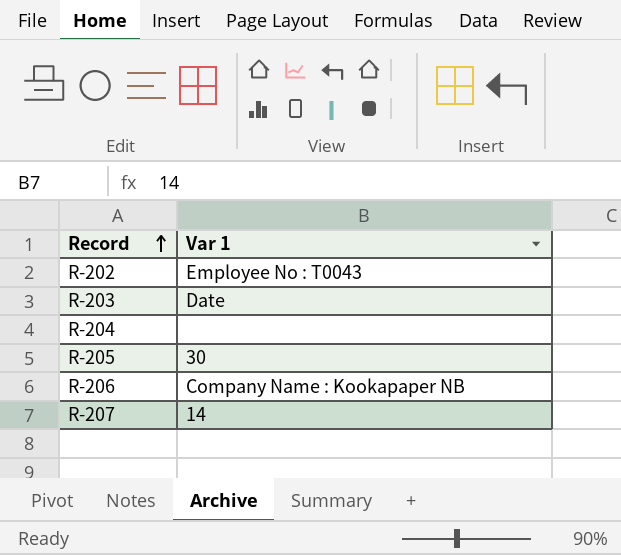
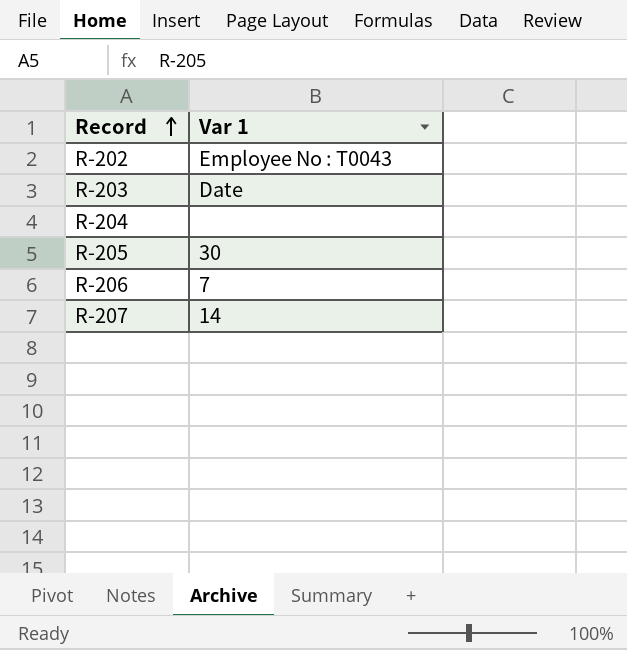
R-206 | Var 1: Company Name : Kookapaper NB -> 7

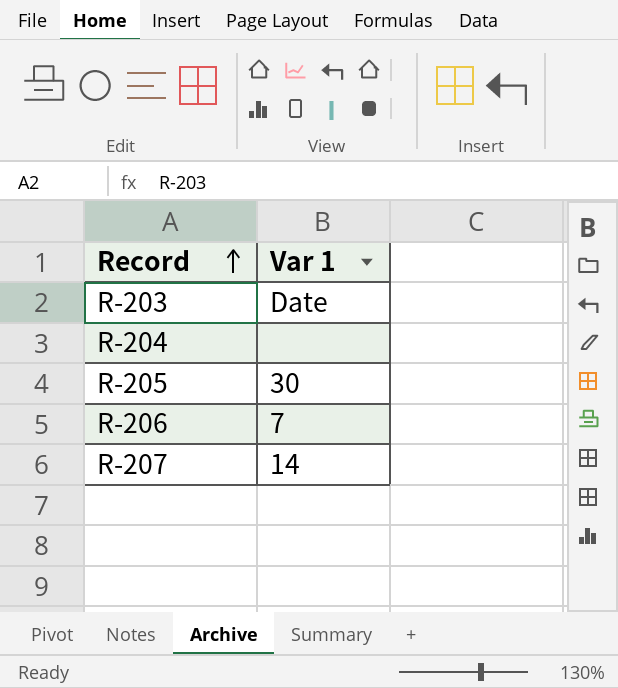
row R-202: Employee No : T0043 -> none

